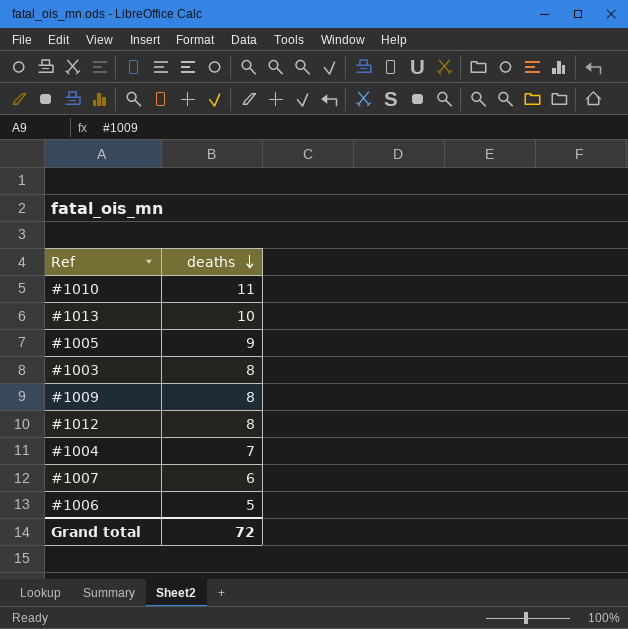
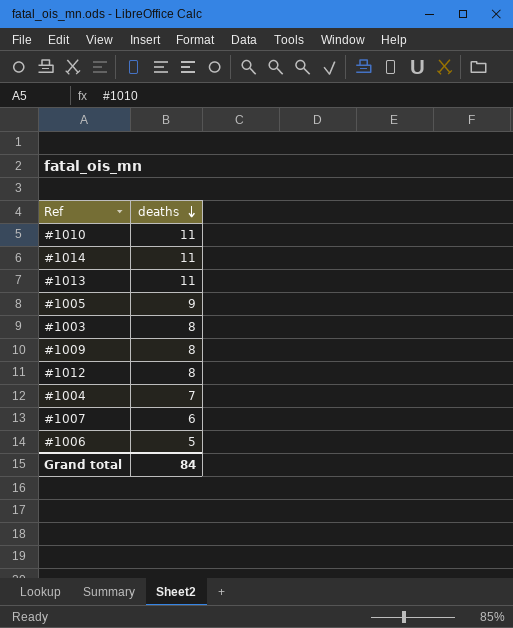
row #1014: none -> 11
#1013 | deaths: 10 -> 11
Grand total | deaths: 72 -> 84

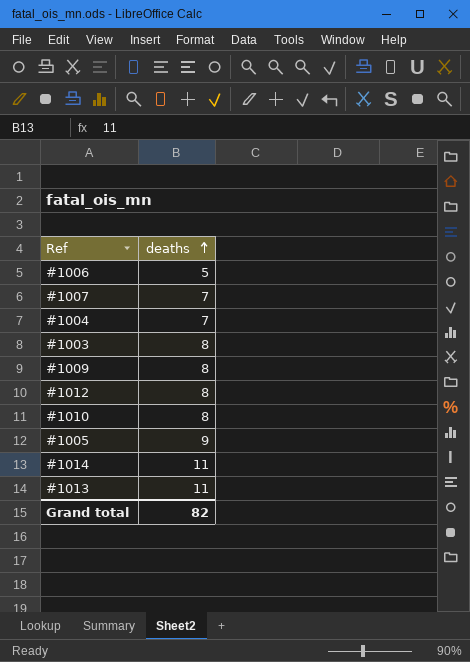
row order: deaths descending -> deaths ascending
#1007 | deaths: 6 -> 7
#1010 | deaths: 11 -> 8
Grand total | deaths: 84 -> 82

